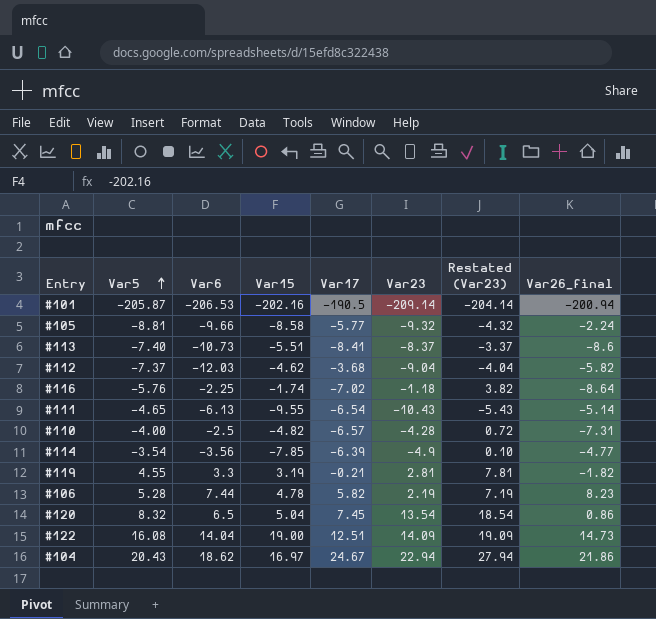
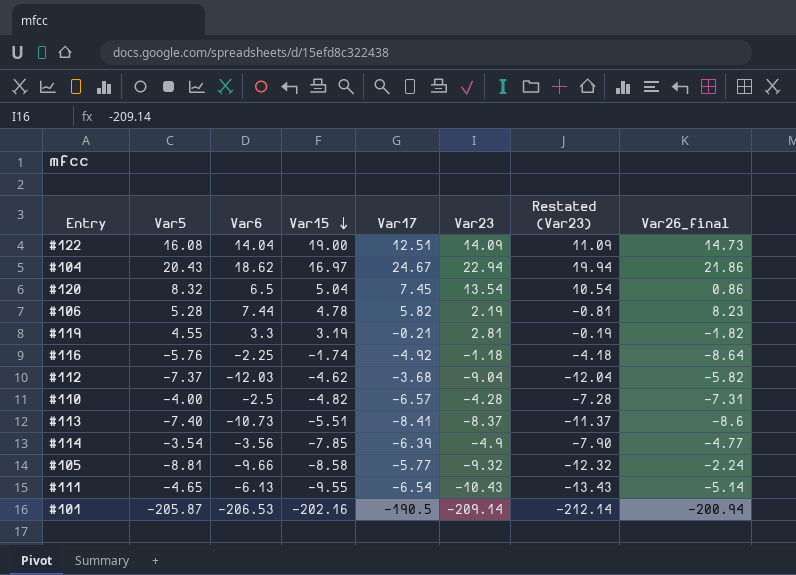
row order: Var5 ascending -> Var15 descending
column Restated (Var23) | formula: [Var23] + 5 -> [Var23] - 3
#116 | Var17: -7.02 -> -4.92

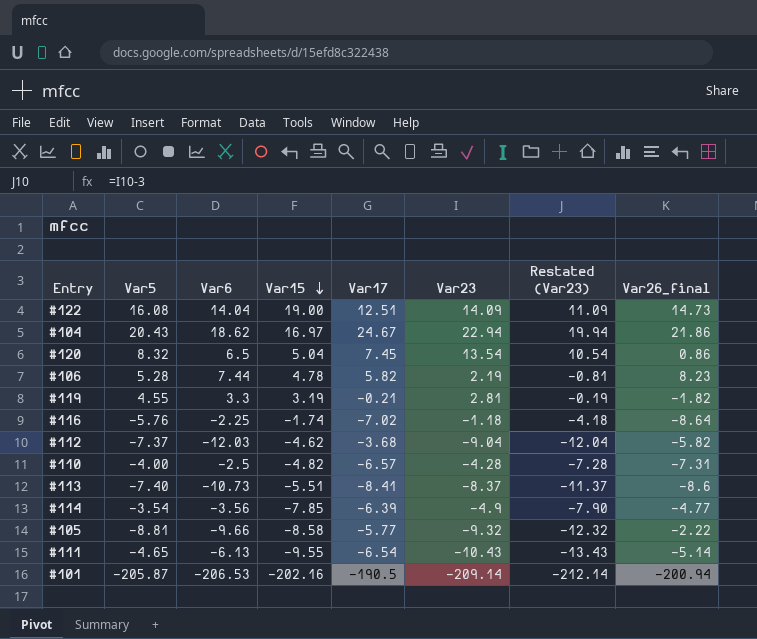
#116 | Var17: -4.92 -> -7.02
#105 | Var26_final: -2.24 -> -2.22

